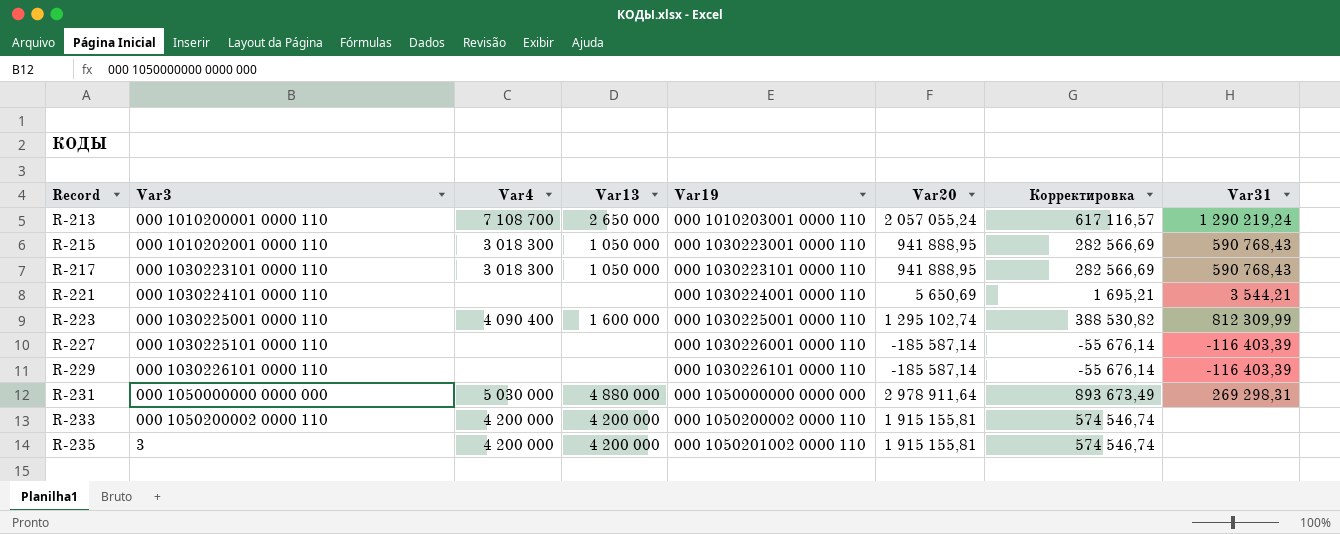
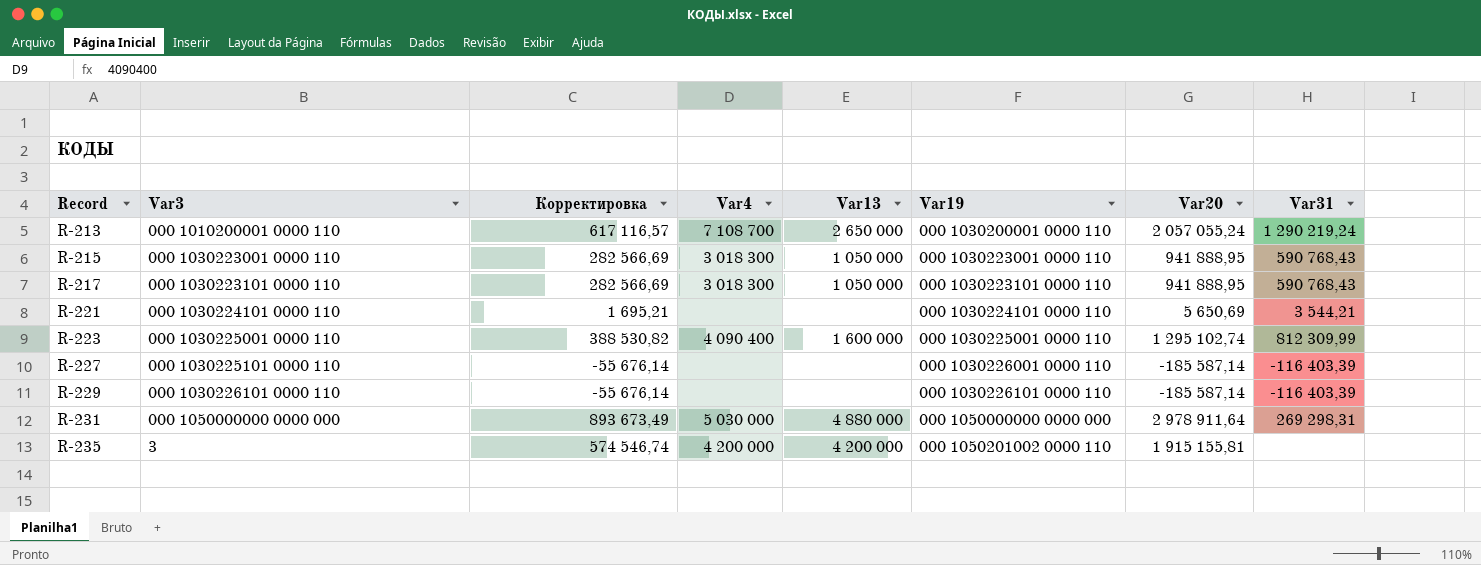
column Корректировка | position: 7 -> 3
row R-233: 000 1050200002 0000 110 | 4 200 000 | 4 200 000 | 000 1050200002 0000 110 | 1 915 155,81 | 574 546,74 | none -> none
R-213 | Var19: 000 1010203001 0000 110 -> 000 1030200001 0000 110
R-215 | Var3: 000 1010202001 0000 110 -> 000 1030223001 0000 110
R-221 | Var19: 000 1030224001 0000 110 -> 000 1030224101 0000 110

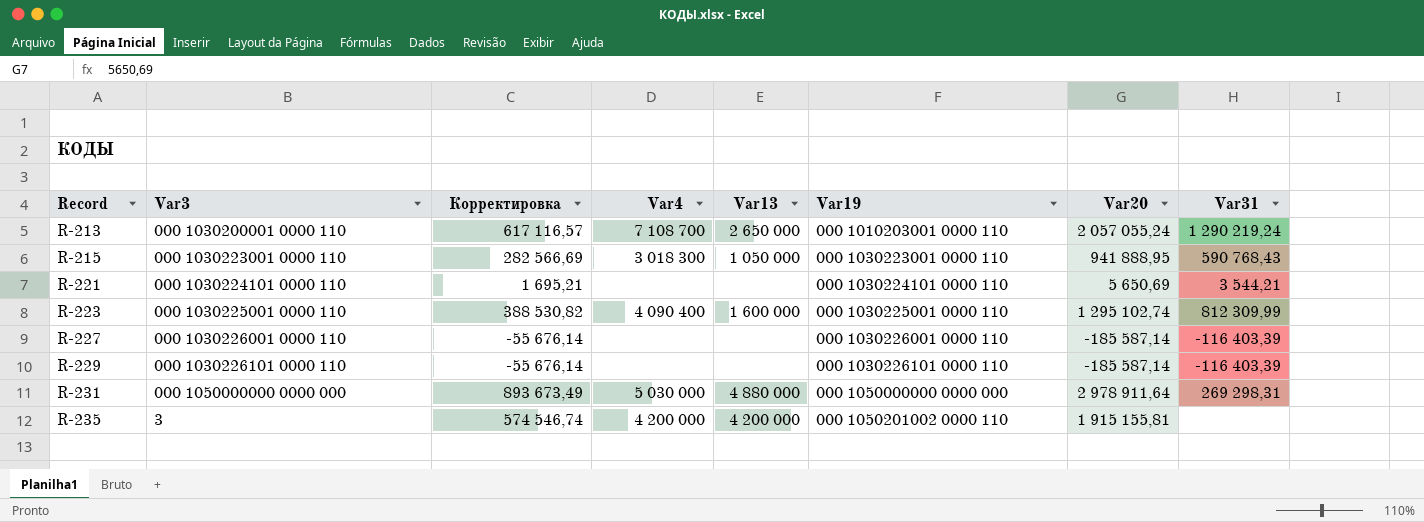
row R-217: 000 1030223101 0000 110 | 282 566,69 | 3 018 300 | 1 050 000 | 000 1030223101 0000 110 | 941 888,95 | 590 768,43 -> none
R-213 | Var3: 000 1010200001 0000 110 -> 000 1030200001 0000 110
R-213 | Var19: 000 1030200001 0000 110 -> 000 1010203001 0000 110
R-227 | Var3: 000 1030225101 0000 110 -> 000 1030226001 0000 110

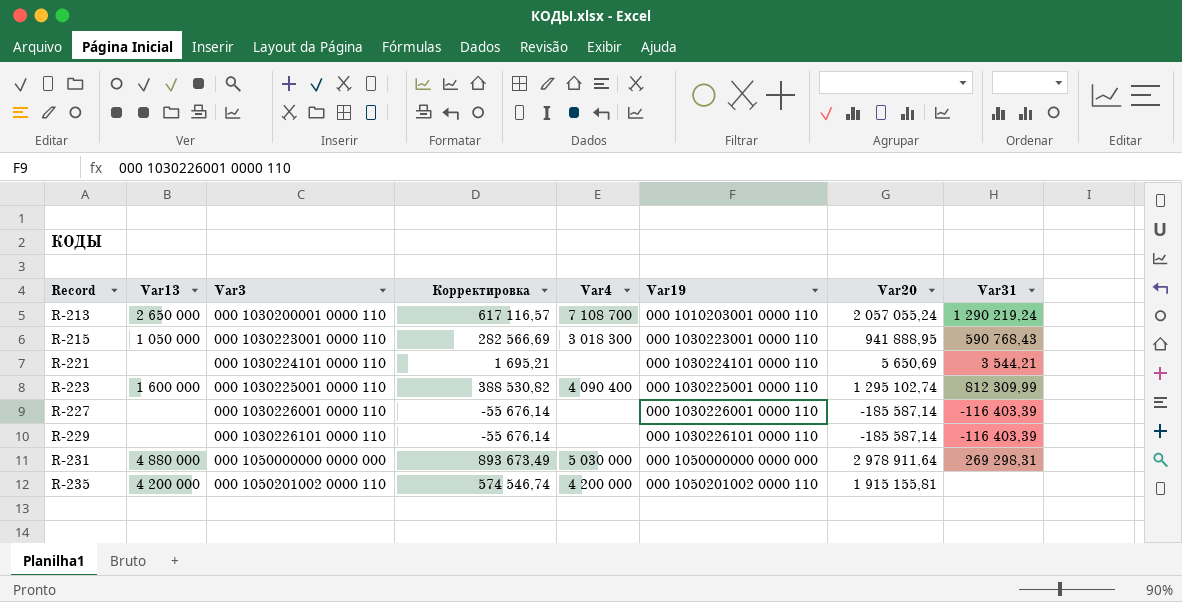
column Var13 | position: 5 -> 2
R-235 | Var3: 3 -> 000 1050201002 0000 110

